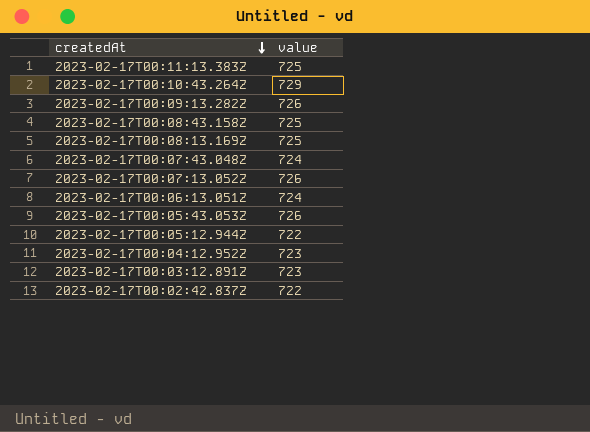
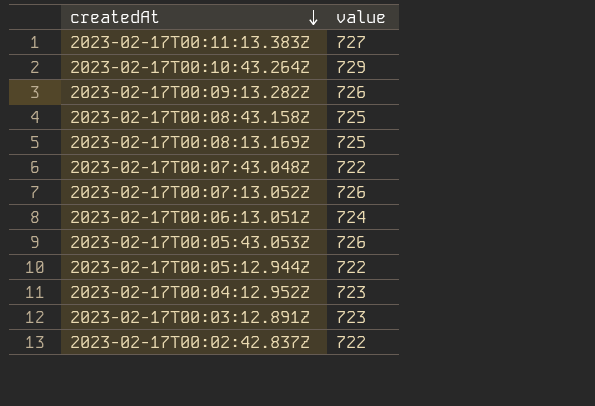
2023-02-17T00:11:13.383Z | value: 725 -> 727
2023-02-17T00:07:43.048Z | value: 724 -> 722

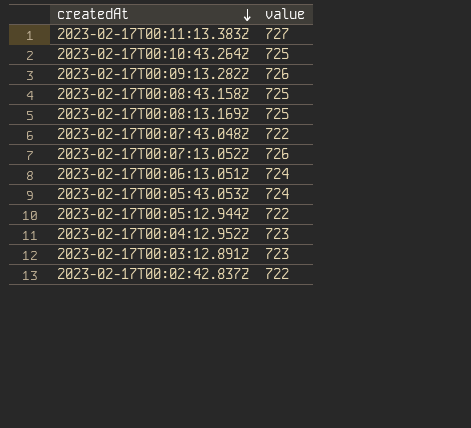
2023-02-17T00:10:43.264Z | value: 729 -> 725
2023-02-17T00:05:43.053Z | value: 726 -> 724

